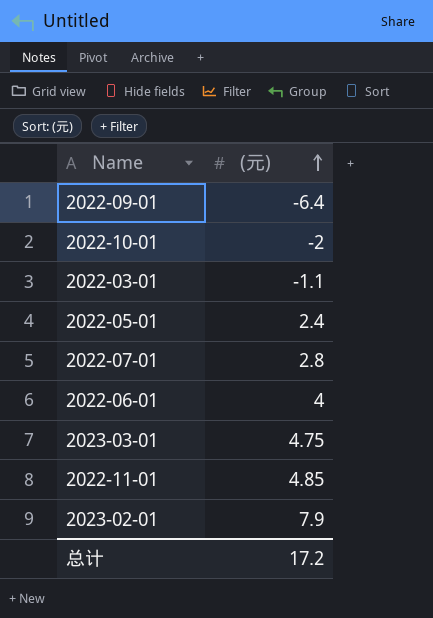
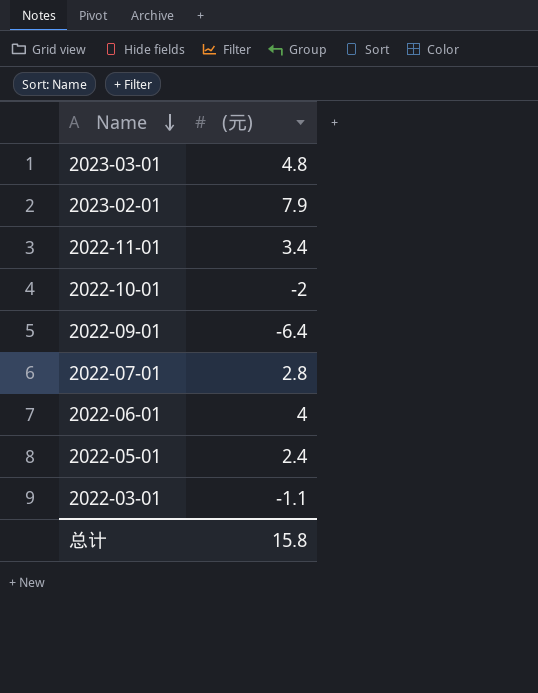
row order: (元) ascending -> Name descending
2023-03-01 | (元): 4.75 -> 4.8
2022-11-01 | (元): 4.85 -> 3.4
总计 | (元): 17.2 -> 15.8

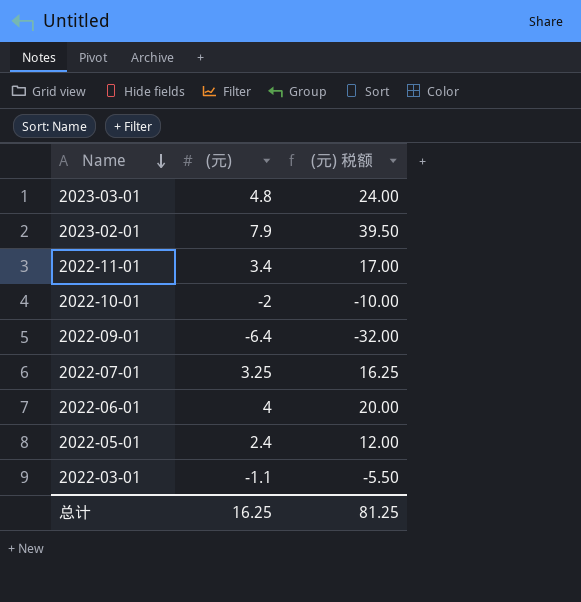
column (元) 税额 | formula: none -> [(元)] * 5
2022-07-01 | (元): 2.8 -> 3.25
总计 | (元): 15.8 -> 16.25

